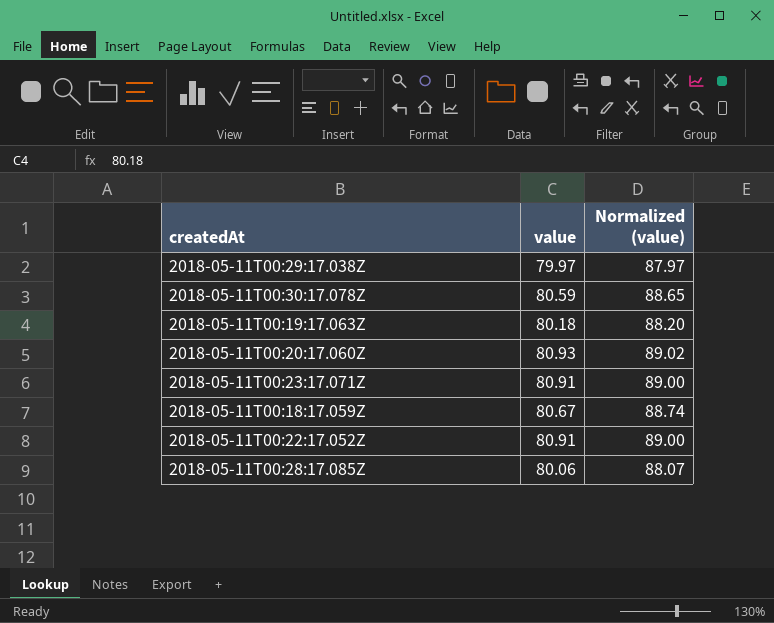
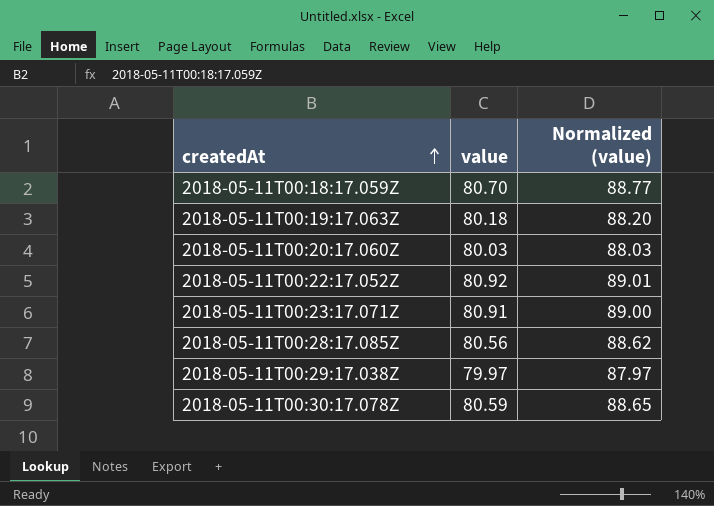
row order: none -> createdAt ascending
2018-05-11T00:18:17.059Z | value: 80.67 -> 80.70
2018-05-11T00:18:17.059Z | Normalized (value): 88.74 -> 88.77
2018-05-11T00:20:17.060Z | value: 80.93 -> 80.03
2018-05-11T00:20:17.060Z | Normalized (value): 89.02 -> 88.03
2018-05-11T00:22:17.052Z | value: 80.91 -> 80.92
2018-05-11T00:22:17.052Z | Normalized (value): 89.00 -> 89.01
2018-05-11T00:28:17.085Z | value: 80.06 -> 80.56
2018-05-11T00:28:17.085Z | Normalized (value): 88.07 -> 88.62

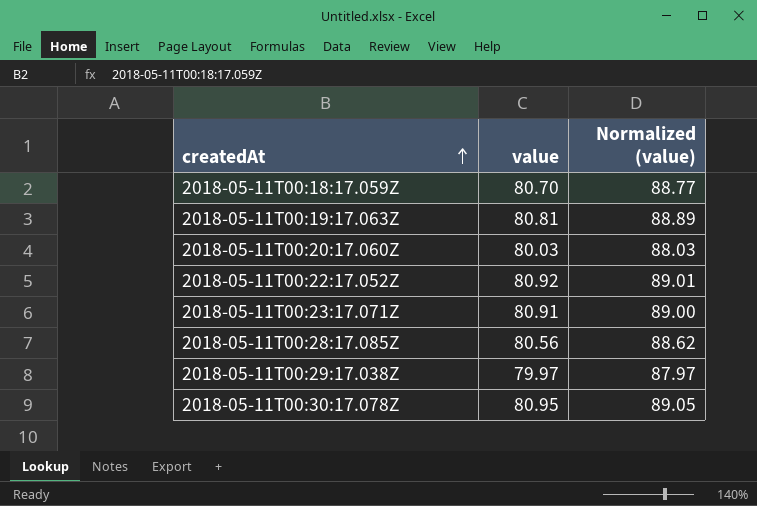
2018-05-11T00:19:17.063Z | value: 80.18 -> 80.81
2018-05-11T00:19:17.063Z | Normalized (value): 88.20 -> 88.89
2018-05-11T00:30:17.078Z | value: 80.59 -> 80.95
2018-05-11T00:30:17.078Z | Normalized (value): 88.65 -> 89.05

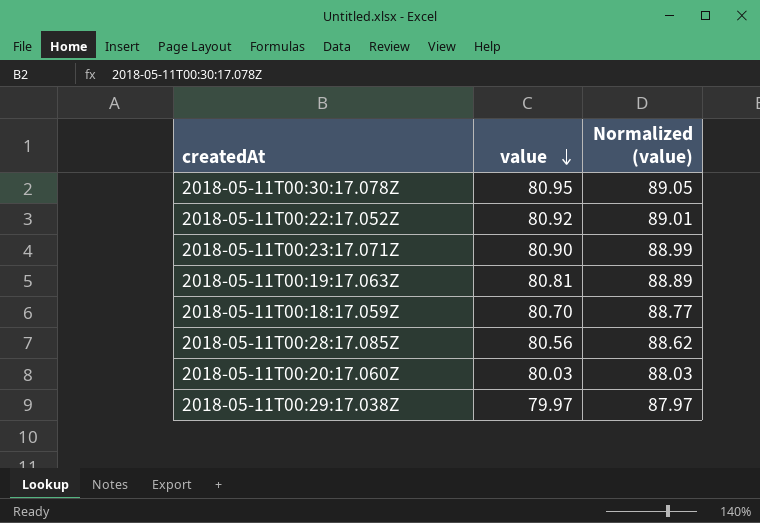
row order: createdAt ascending -> value descending
2018-05-11T00:23:17.071Z | value: 80.91 -> 80.90
2018-05-11T00:23:17.071Z | Normalized (value): 89.00 -> 88.99

